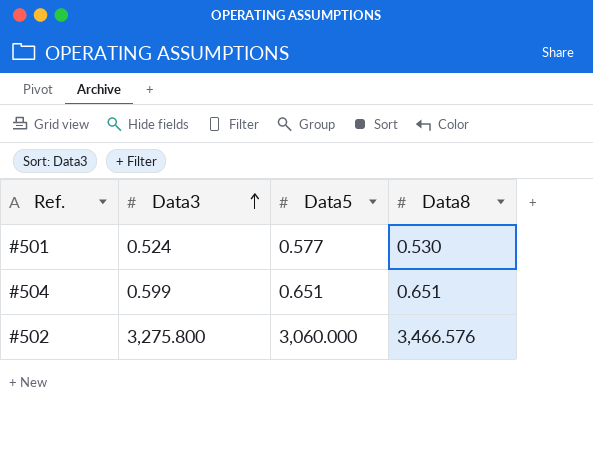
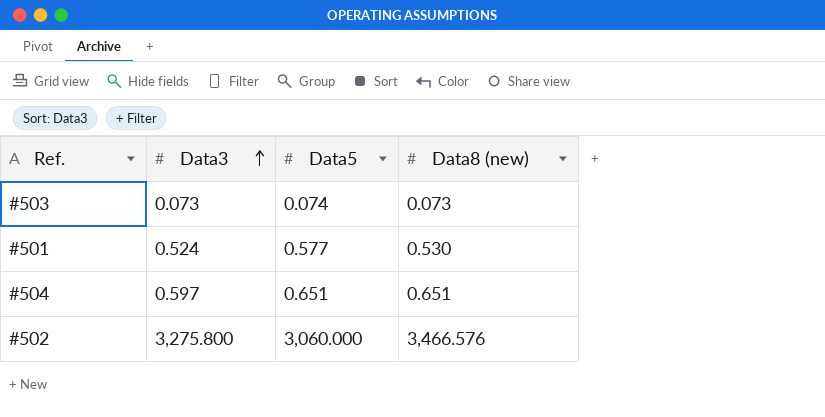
column name: Data8 -> Data8 (new)
row #503: none -> 0.073 | 0.074 | 0.073
#504 | Data3: 0.599 -> 0.597

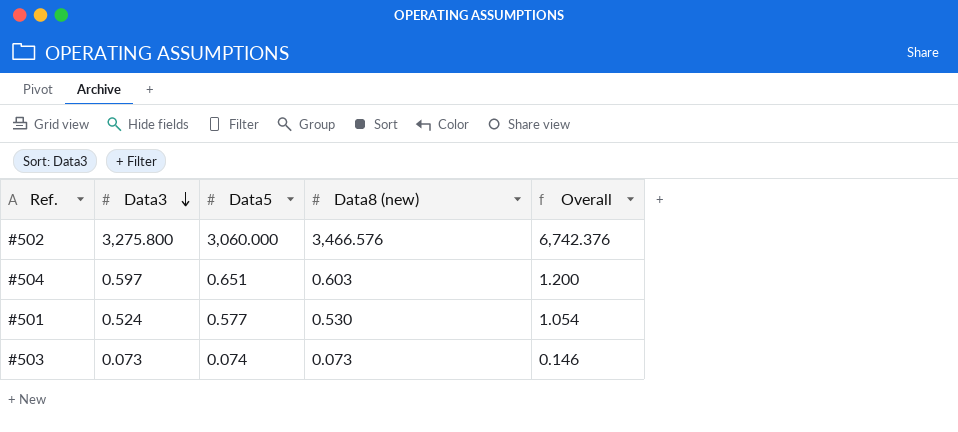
row order: Data3 ascending -> Data3 descending
column Overall | formula: none -> [Data3] + [Data8 (new)]
#504 | Data8 (new): 0.651 -> 0.603

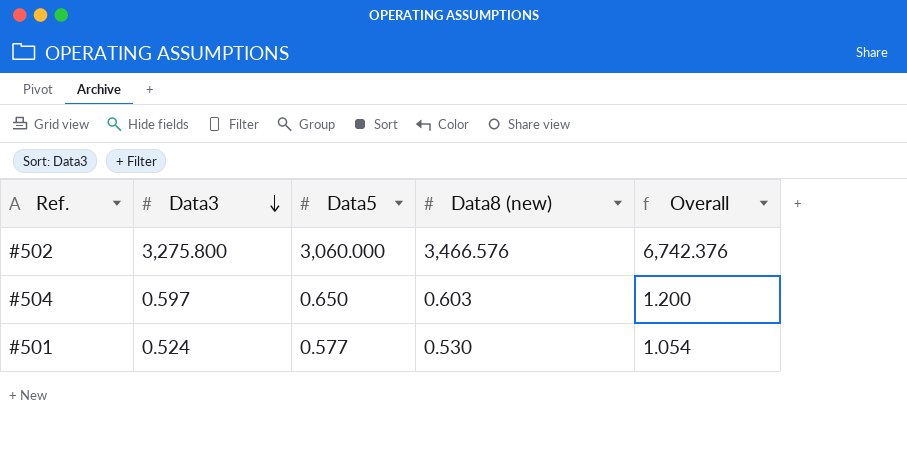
row #503: 0.073 | 0.074 | 0.073 | 0.146 -> none
#504 | Data5: 0.651 -> 0.650

